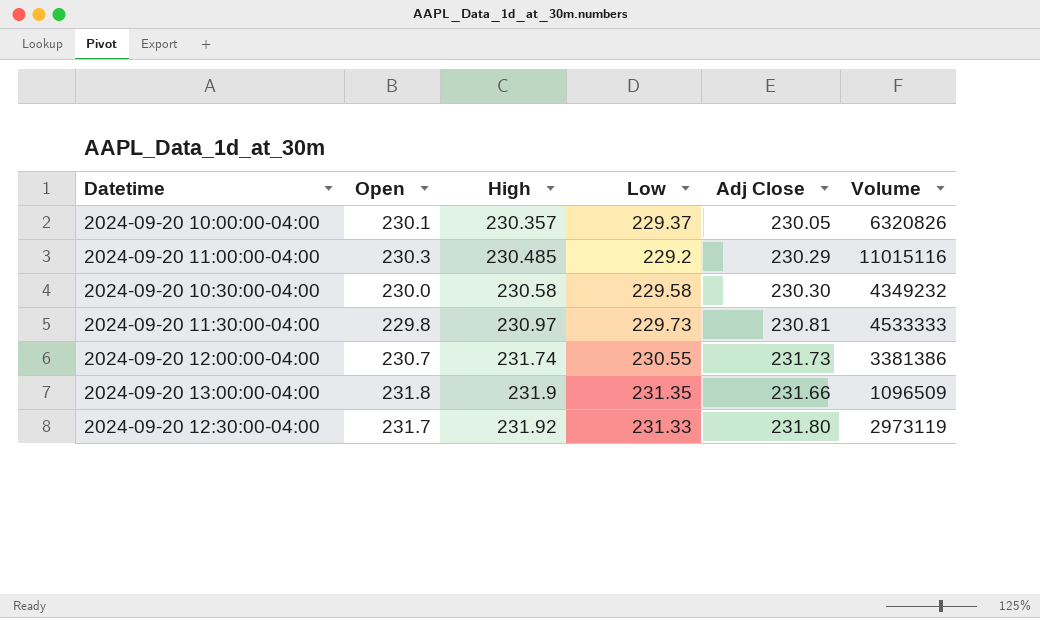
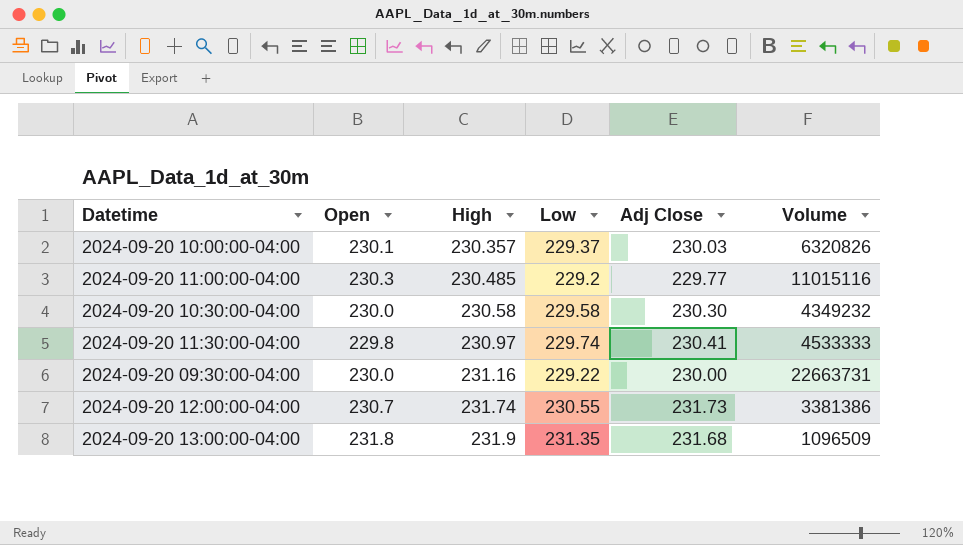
row 2024-09-20 12:30:00-04:00: 231.7 | 231.92 | 231.33 | 231.80 | 2973119 -> none
2024-09-20 10:00:00-04:00 | Adj Close: 230.05 -> 230.03
2024-09-20 11:00:00-04:00 | Adj Close: 230.29 -> 229.77
2024-09-20 11:30:00-04:00 | Low: 229.73 -> 229.74
2024-09-20 11:30:00-04:00 | Adj Close: 230.81 -> 230.41
row 2024-09-20 09:30:00-04:00: none -> 230.0 | 231.16 | 229.22 | 230.00 | 22663731
2024-09-20 13:00:00-04:00 | Adj Close: 231.66 -> 231.68

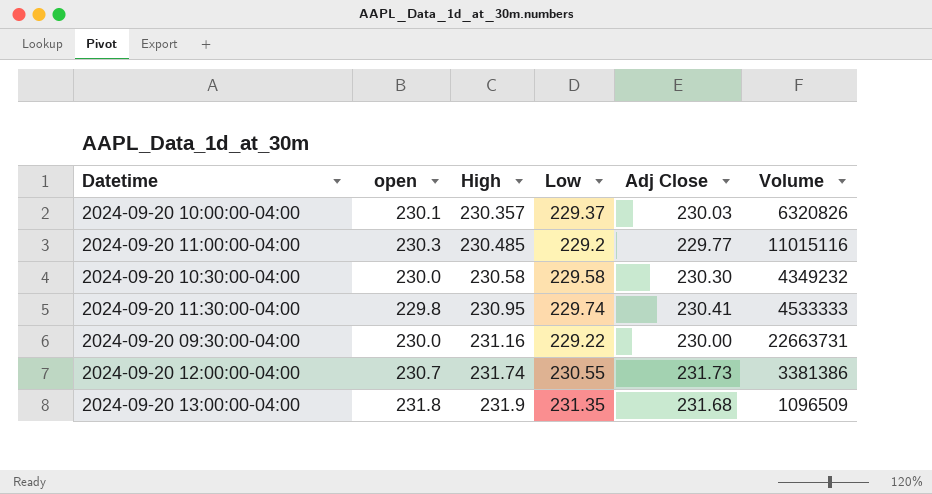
column name: Open -> open
2024-09-20 11:30:00-04:00 | High: 230.97 -> 230.95

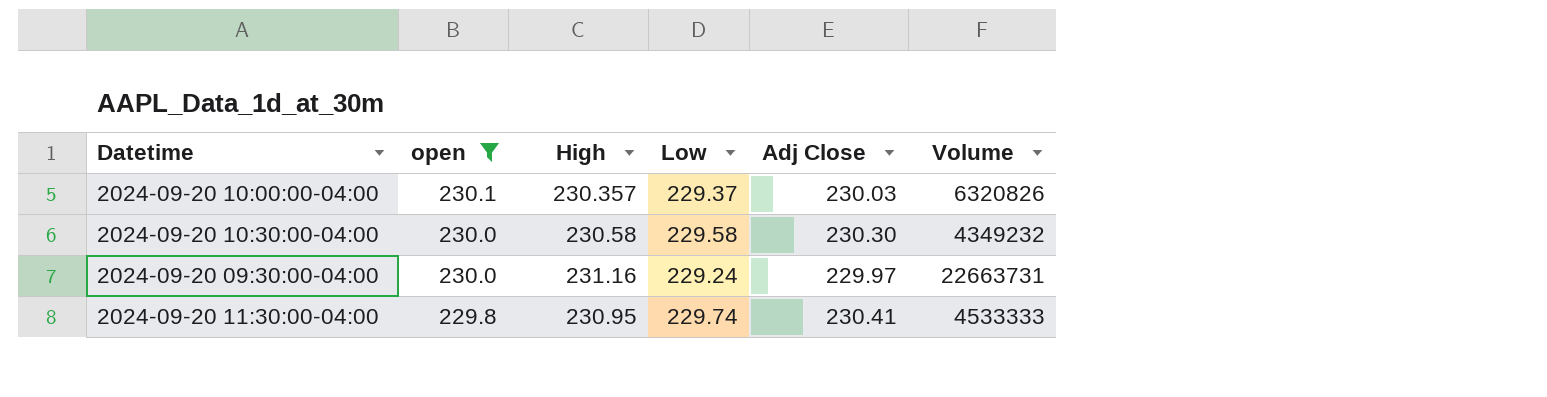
filter: none -> open <= 230.1
row order: High ascending -> open descending
2024-09-20 09:30:00-04:00 | Low: 229.22 -> 229.24
2024-09-20 09:30:00-04:00 | Adj Close: 230.00 -> 229.97

